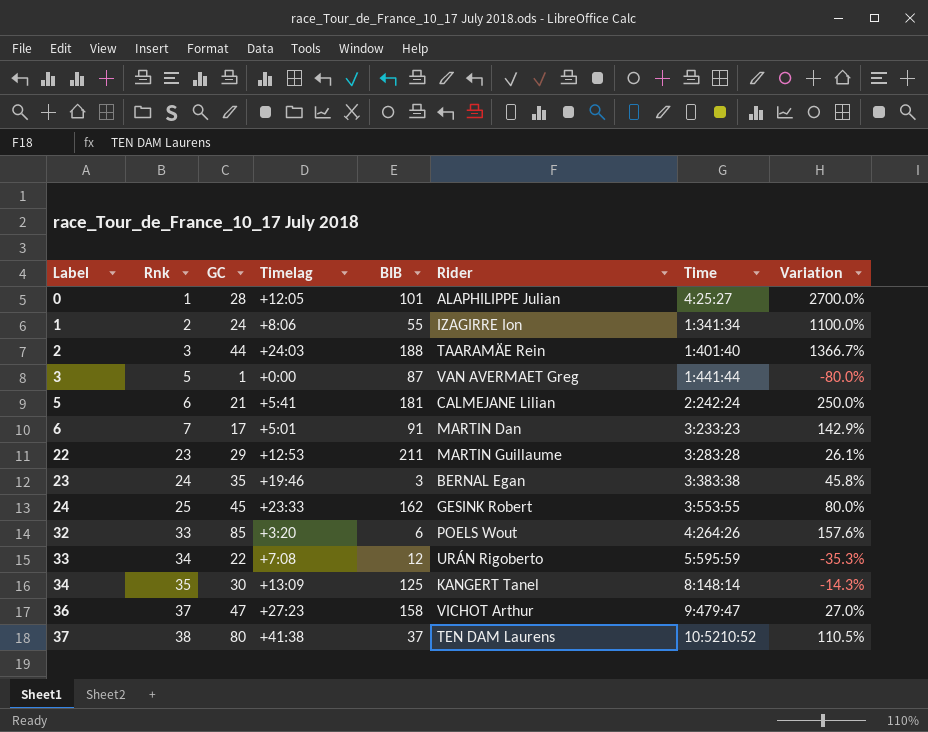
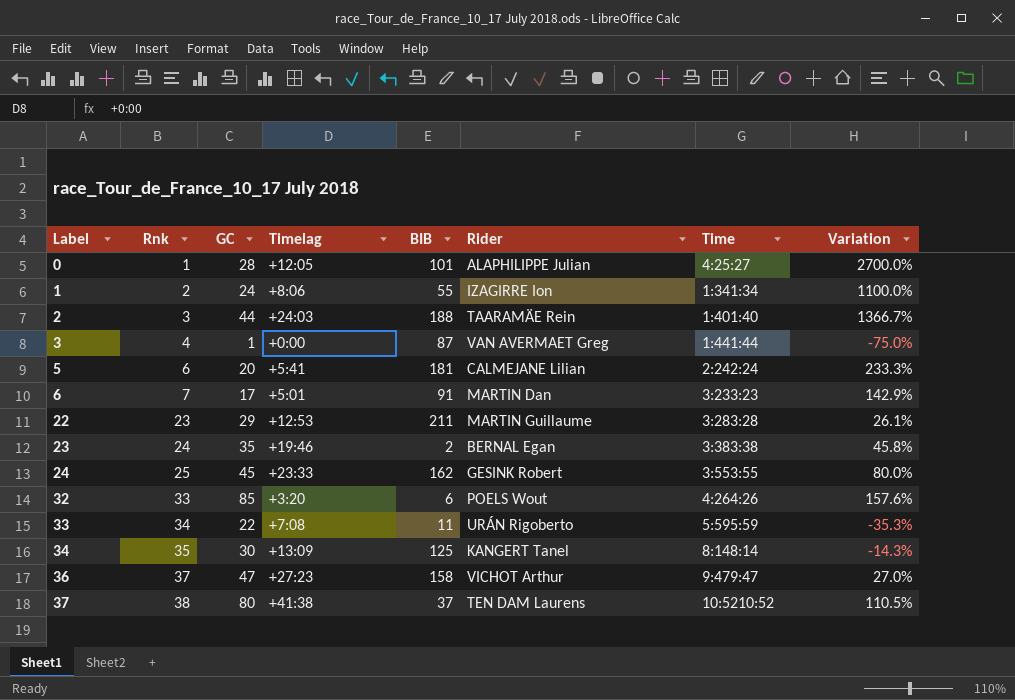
3 | Rnk: 5 -> 4
3 | Variation: -80.0% -> -75.0%
5 | GC: 21 -> 20
5 | Variation: 250.0% -> 233.3%
23 | BIB: 3 -> 2
33 | BIB: 12 -> 11

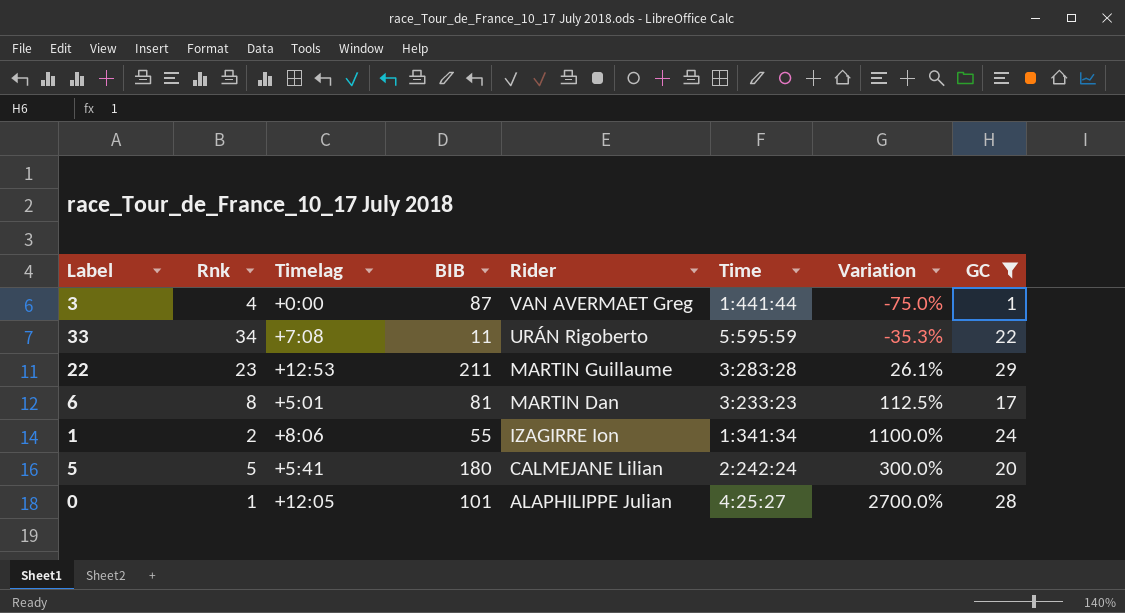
filter: none -> GC <= 29
row order: Label ascending -> Rider descending
column GC | position: 3 -> 8
6 | Rnk: 7 -> 8
6 | BIB: 91 -> 81
6 | Variation: 142.9% -> 112.5%
5 | Rnk: 6 -> 5
5 | BIB: 181 -> 180
5 | Variation: 233.3% -> 300.0%

